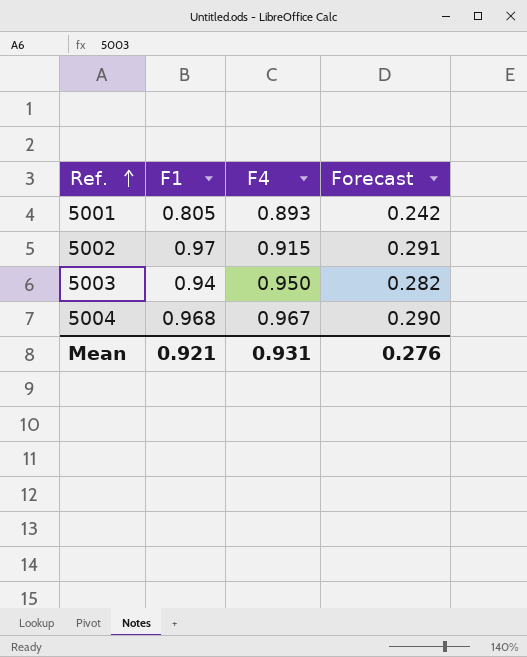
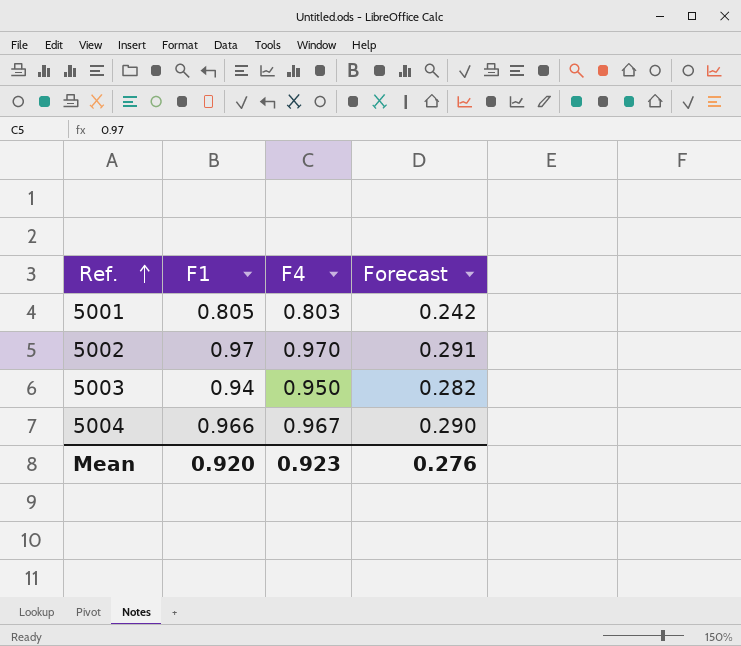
5001 | F4: 0.893 -> 0.803
5002 | F4: 0.915 -> 0.970
5004 | F1: 0.968 -> 0.966
Mean | F1: 0.921 -> 0.920
Mean | F4: 0.931 -> 0.923

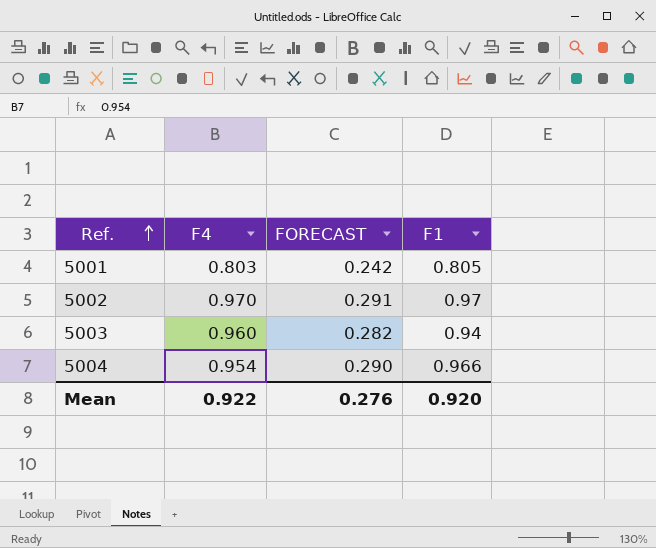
column name: Forecast -> FORECAST
column F1 | position: 2 -> 4
5003 | F4: 0.950 -> 0.960
5004 | F4: 0.967 -> 0.954
Mean | F4: 0.923 -> 0.922

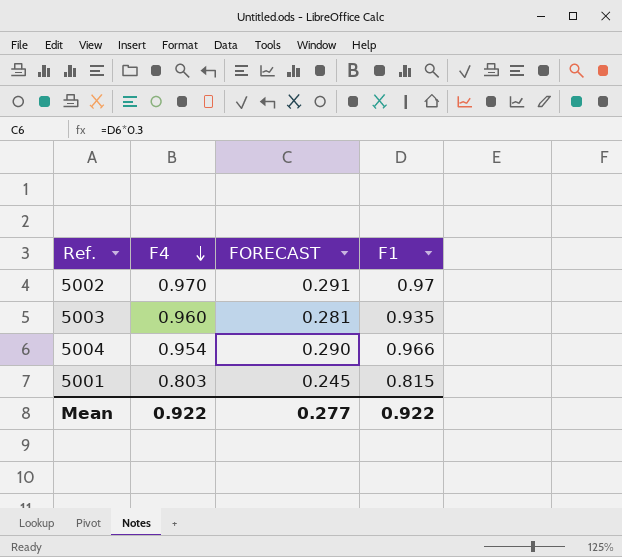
row order: Ref. ascending -> F4 descending
5003 | FORECAST: 0.282 -> 0.281
5003 | F1: 0.94 -> 0.935
5001 | FORECAST: 0.242 -> 0.245
5001 | F1: 0.805 -> 0.815
Mean | FORECAST: 0.276 -> 0.277
Mean | F1: 0.920 -> 0.922

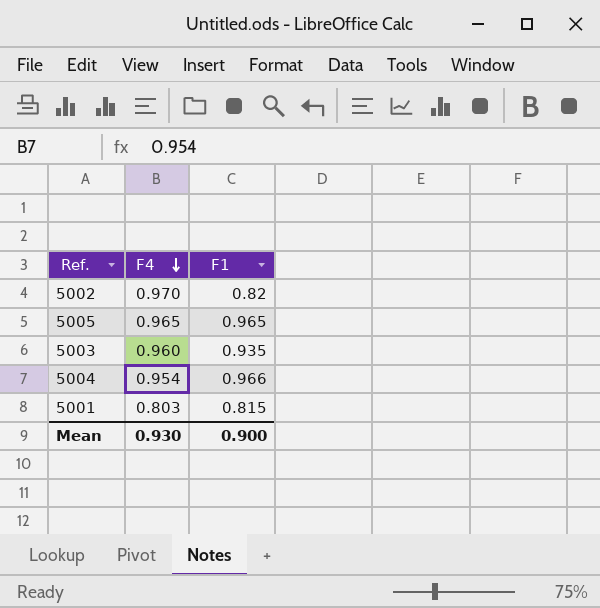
column FORECAST | formula: [F1] * 0.3 -> none
5002 | F1: 0.97 -> 0.82
row 5005: none -> 0.965 | 0.965
Mean | F4: 0.922 -> 0.930
Mean | F1: 0.922 -> 0.900

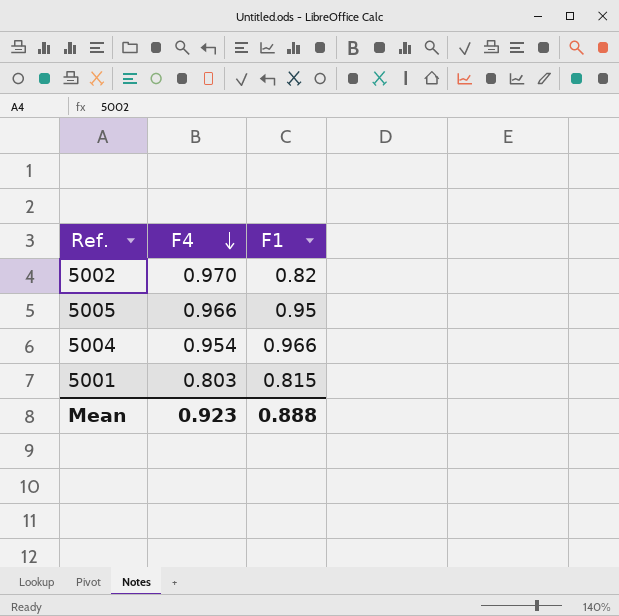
row 5003: 0.960 | 0.935 -> none
5005 | F4: 0.965 -> 0.966
5005 | F1: 0.965 -> 0.95
Mean | F4: 0.930 -> 0.923
Mean | F1: 0.900 -> 0.888

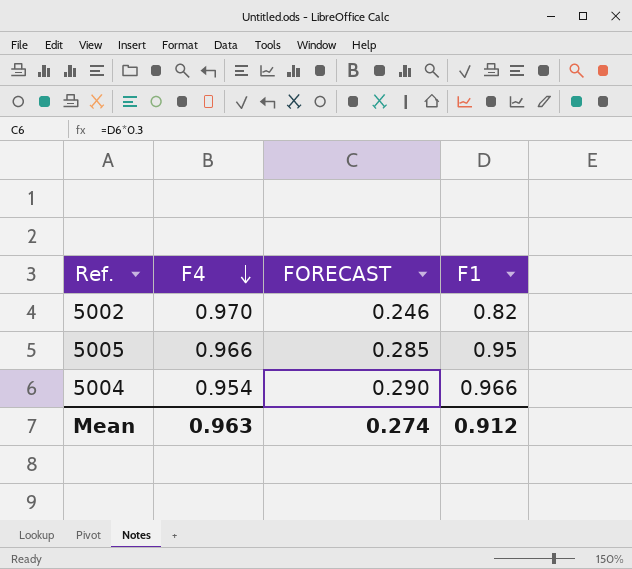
column FORECAST | formula: none -> [F1] * 0.3
row 5001: 0.803 | 0.815 -> none
Mean | F4: 0.923 -> 0.963
Mean | F1: 0.888 -> 0.912

